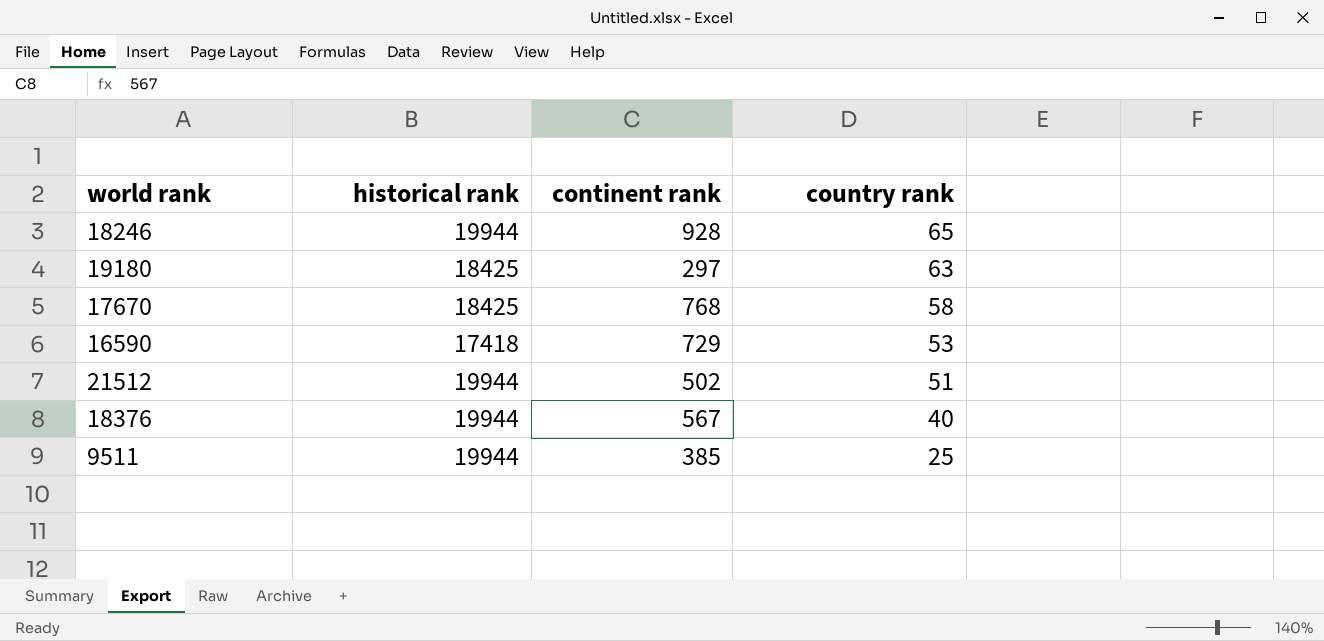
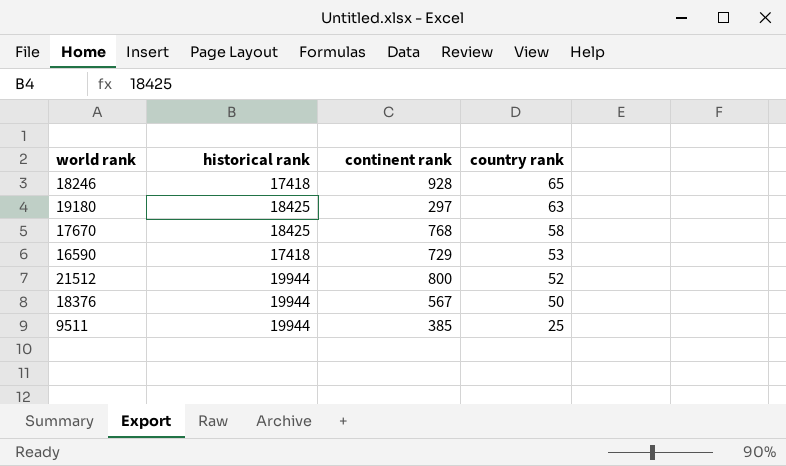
18246 | historical rank: 19944 -> 17418
21512 | continent rank: 502 -> 800
21512 | country rank: 51 -> 52
18376 | country rank: 40 -> 50

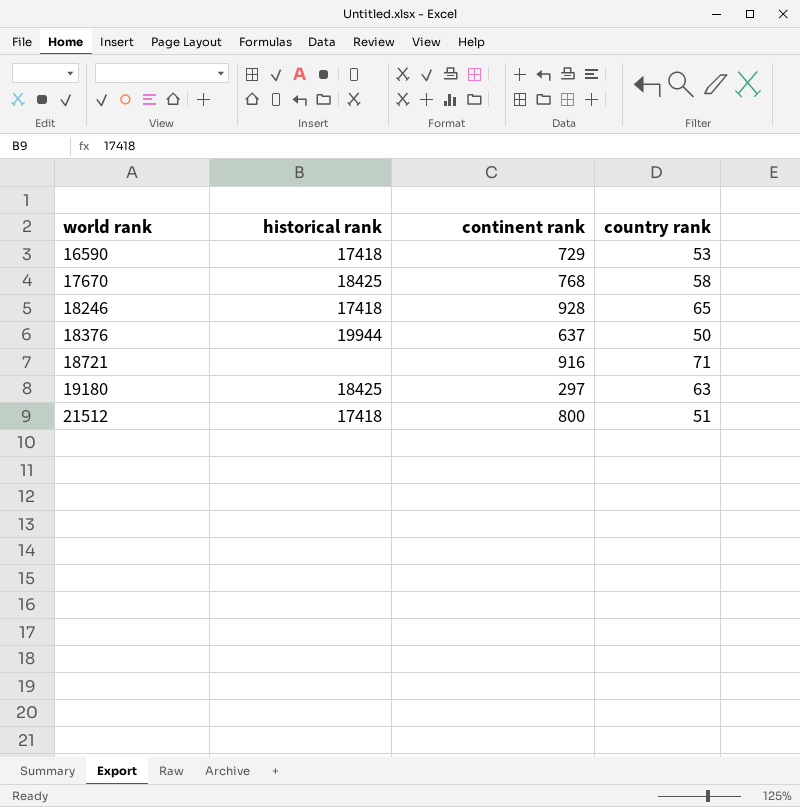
row order: country rank descending -> world rank ascending
row 9511: 19944 | 385 | 25 -> none
18376 | continent rank: 567 -> 637
row 18721: none -> none | 916 | 71
21512 | historical rank: 19944 -> 17418
21512 | country rank: 52 -> 51

